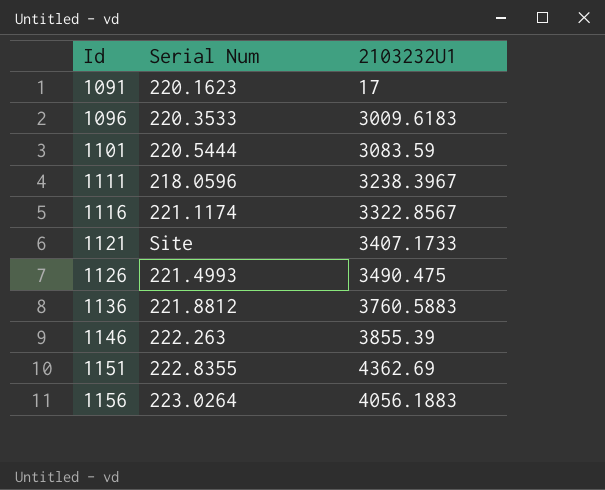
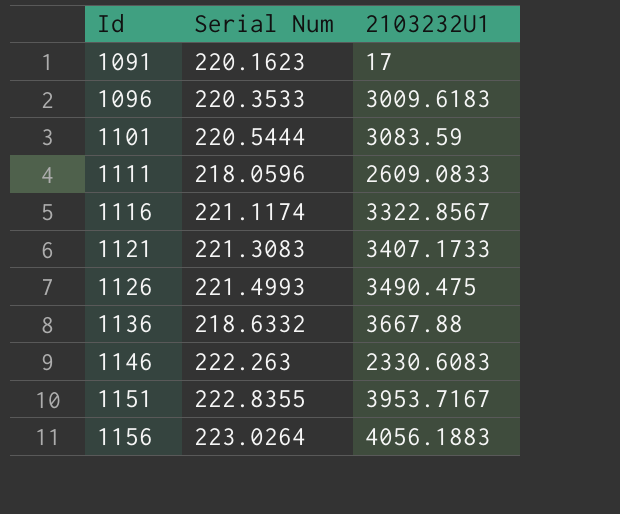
1111 | 2103232U1: 3238.3967 -> 2609.0833
1121 | Serial Num: Site -> 221.3083
1136 | Serial Num: 221.8812 -> 218.6332
1136 | 2103232U1: 3760.5883 -> 3667.88
1146 | 2103232U1: 3855.39 -> 2330.6083
1151 | 2103232U1: 4362.69 -> 3953.7167

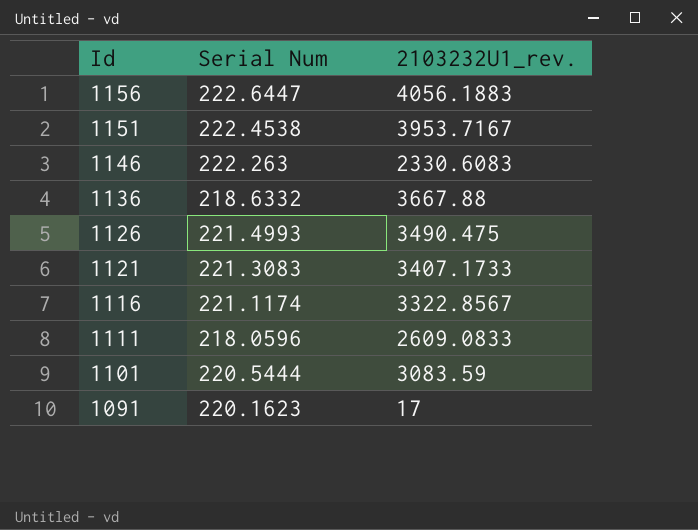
row order: Id ascending -> Id descending
column name: 2103232U1 -> 2103232U1_rev.
row 1096: 220.3533 | 3009.6183 -> none
1156 | Serial Num: 223.0264 -> 222.6447
1151 | Serial Num: 222.8355 -> 222.4538

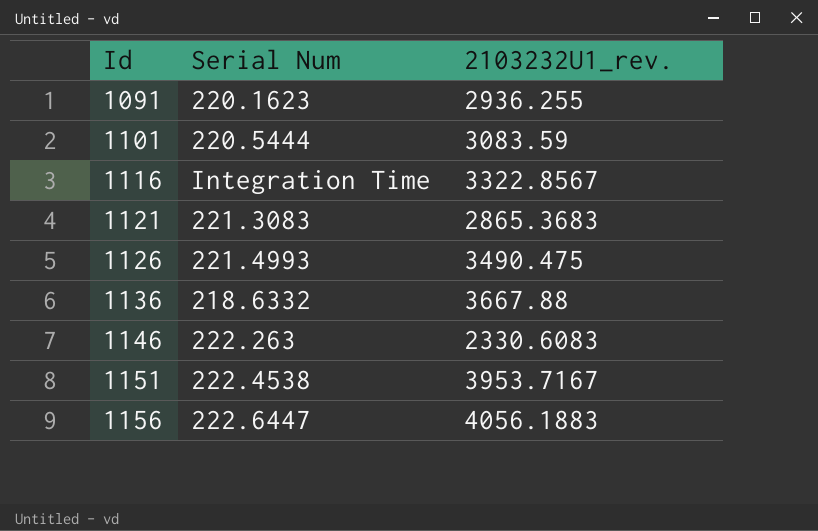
row order: Id descending -> Id ascending
row 1111: 218.0596 | 2609.0833 -> none
1091 | 2103232U1_rev.: 17 -> 2936.255
1116 | Serial Num: 221.1174 -> Integration Time
1121 | 2103232U1_rev.: 3407.1733 -> 2865.3683

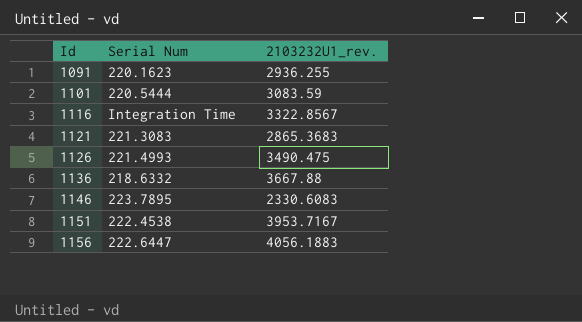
1146 | Serial Num: 222.263 -> 223.7895

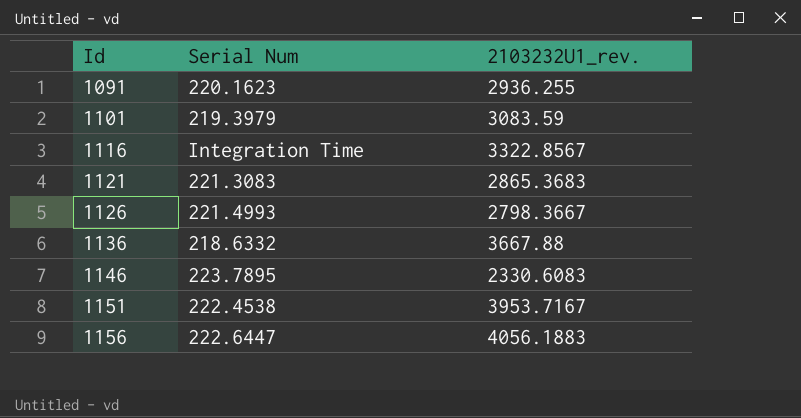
1101 | Serial Num: 220.5444 -> 219.3979
1126 | 2103232U1_rev.: 3490.475 -> 2798.3667

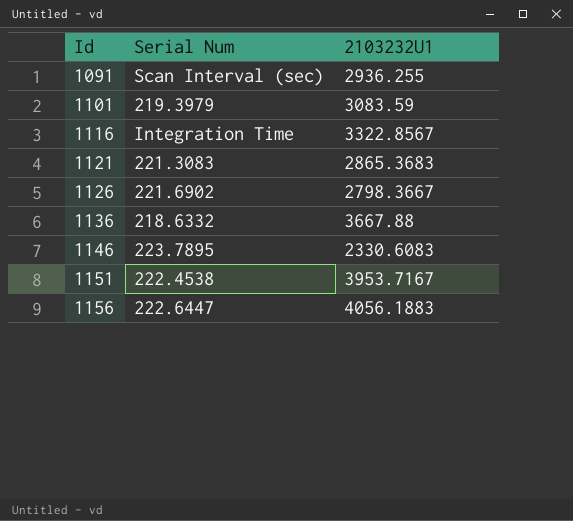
column name: 2103232U1_rev. -> 2103232U1
1091 | Serial Num: 220.1623 -> Scan Interval (sec)
1126 | Serial Num: 221.4993 -> 221.6902

